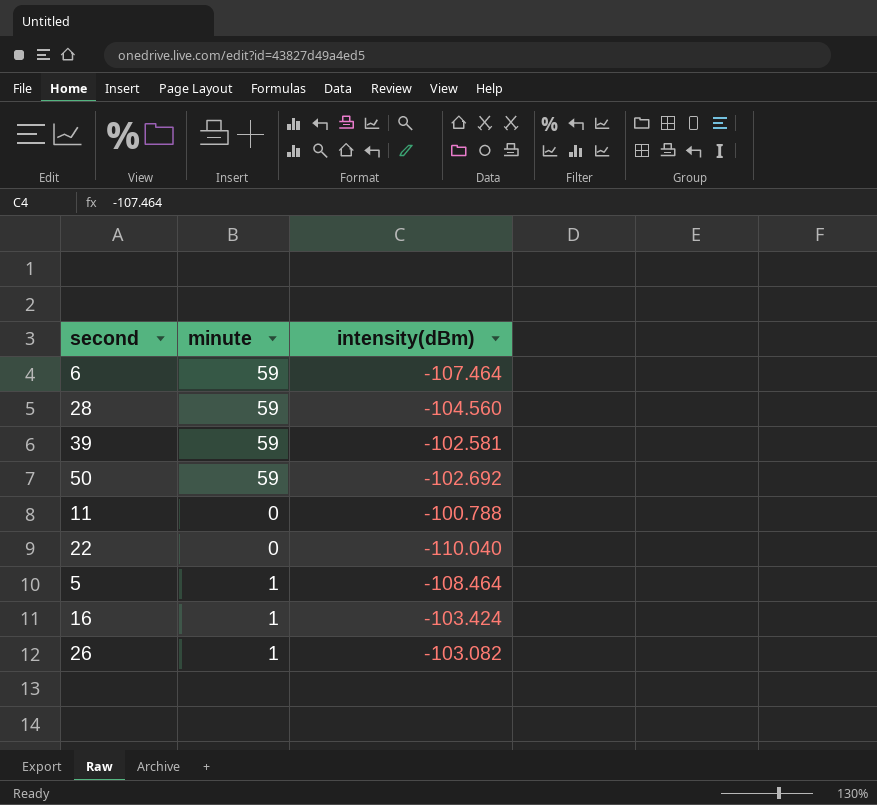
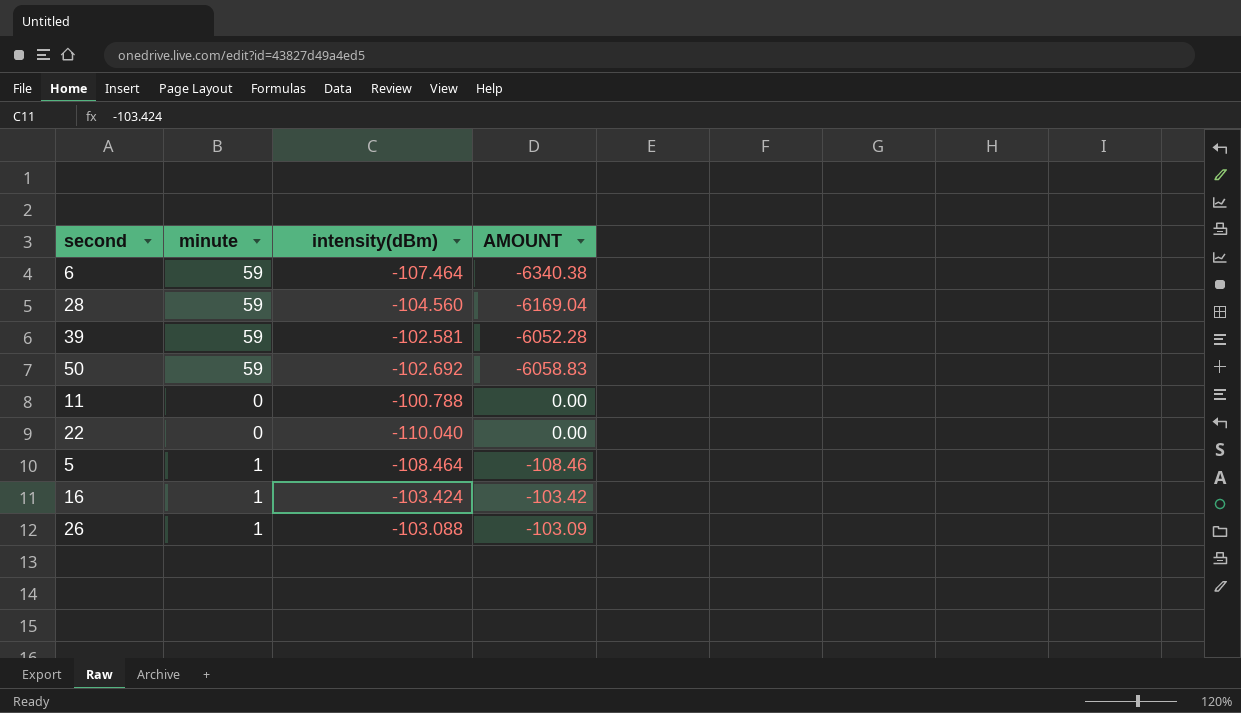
column AMOUNT | formula: none -> [minute] * [intensity(dBm)]
26 | intensity(dBm): -103.082 -> -103.088

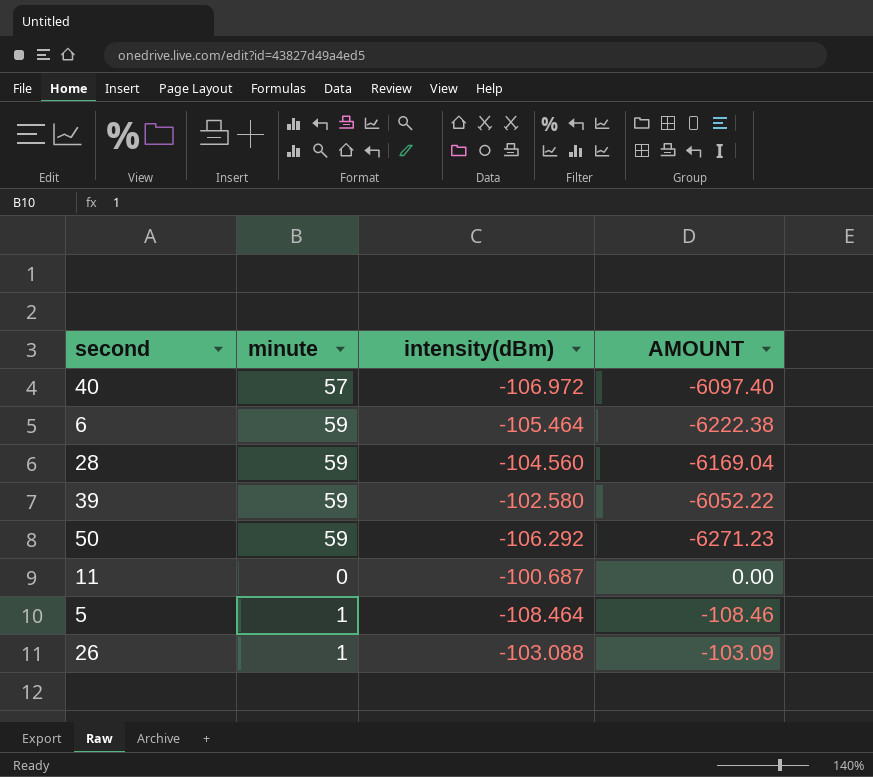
row 22: 0 | -110.040 | 0.00 -> none
row 16: 1 | -103.424 | -103.42 -> none
row 40: none -> 57 | -106.972 | -6097.40
6 | intensity(dBm): -107.464 -> -105.464
6 | AMOUNT: -6340.38 -> -6222.38
39 | intensity(dBm): -102.581 -> -102.580
39 | AMOUNT: -6052.28 -> -6052.22
50 | intensity(dBm): -102.692 -> -106.292
50 | AMOUNT: -6058.83 -> -6271.23
11 | intensity(dBm): -100.788 -> -100.687

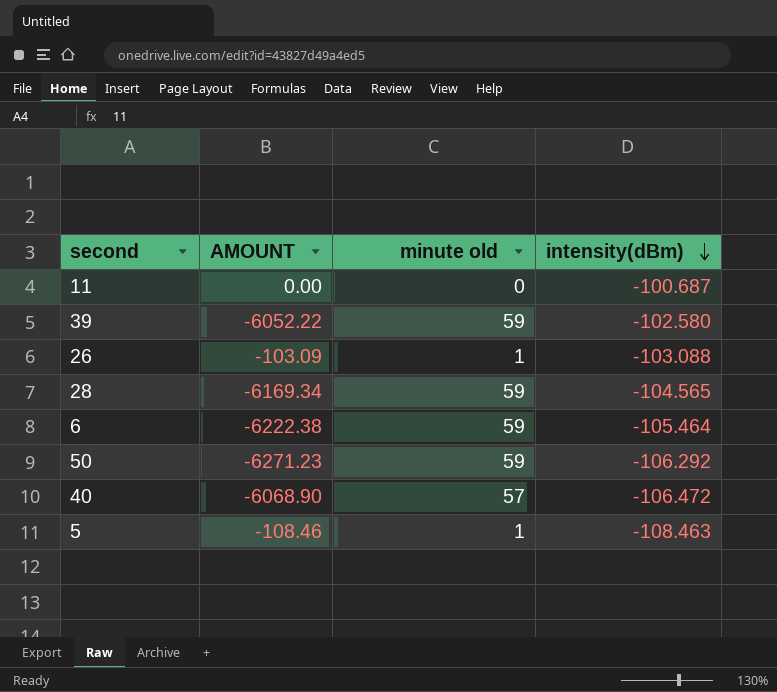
row order: none -> intensity(dBm) descending
column AMOUNT | position: 4 -> 2
column name: minute -> minute old
28 | AMOUNT: -6169.04 -> -6169.34
28 | intensity(dBm): -104.560 -> -104.565
40 | AMOUNT: -6097.40 -> -6068.90
40 | intensity(dBm): -106.972 -> -106.472
5 | intensity(dBm): -108.464 -> -108.463

